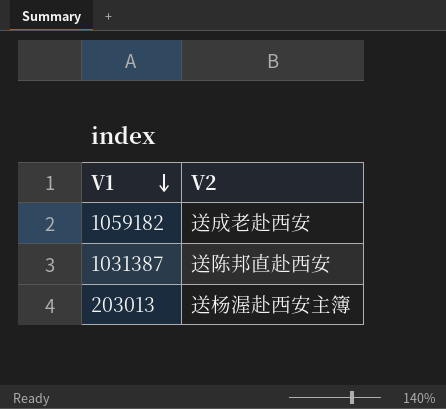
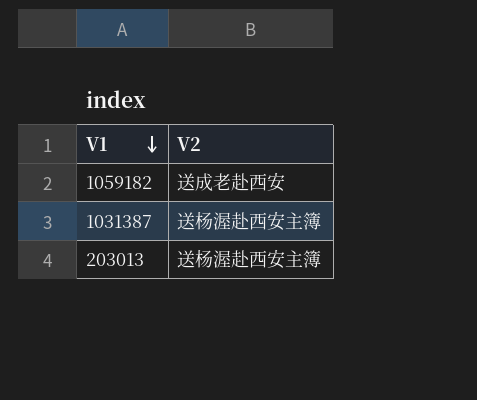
1031387 | V2: 送陈邦直赴西安 -> 送杨渥赴西安主簿

